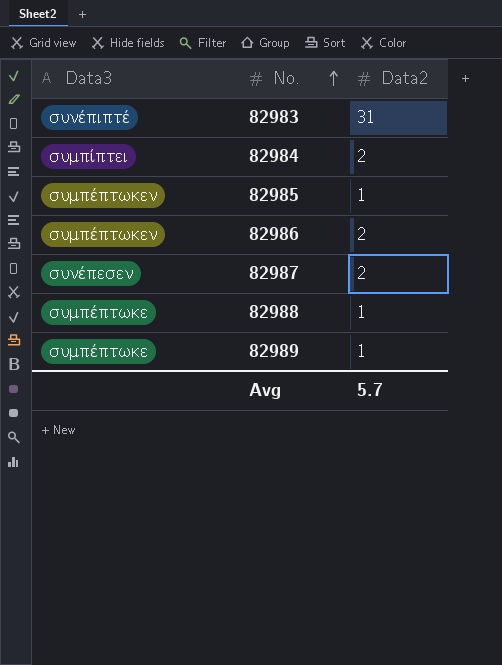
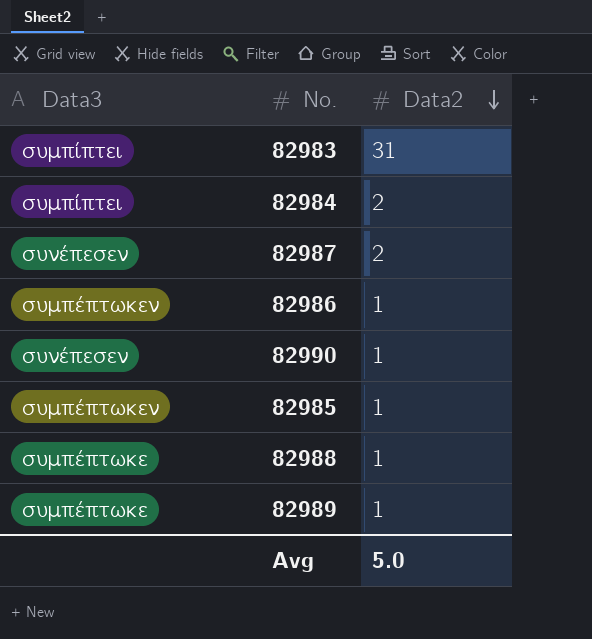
row order: No. ascending -> Data2 descending
82983 | Data3: συνέπιπτέ -> συμπίπτει
82986 | Data2: 2 -> 1
row 82990: none -> συνέπεσεν | 1
Avg | Data2: 5.7 -> 5.0

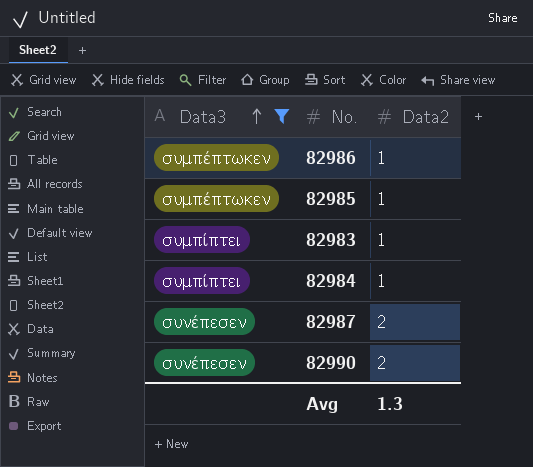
filter: none -> Data3 != συμπέπτωκε
row order: Data2 descending -> Data3 ascending
82983 | Data2: 31 -> 1
82984 | Data2: 2 -> 1
82990 | Data2: 1 -> 2
Avg | Data2: 5.0 -> 1.3

